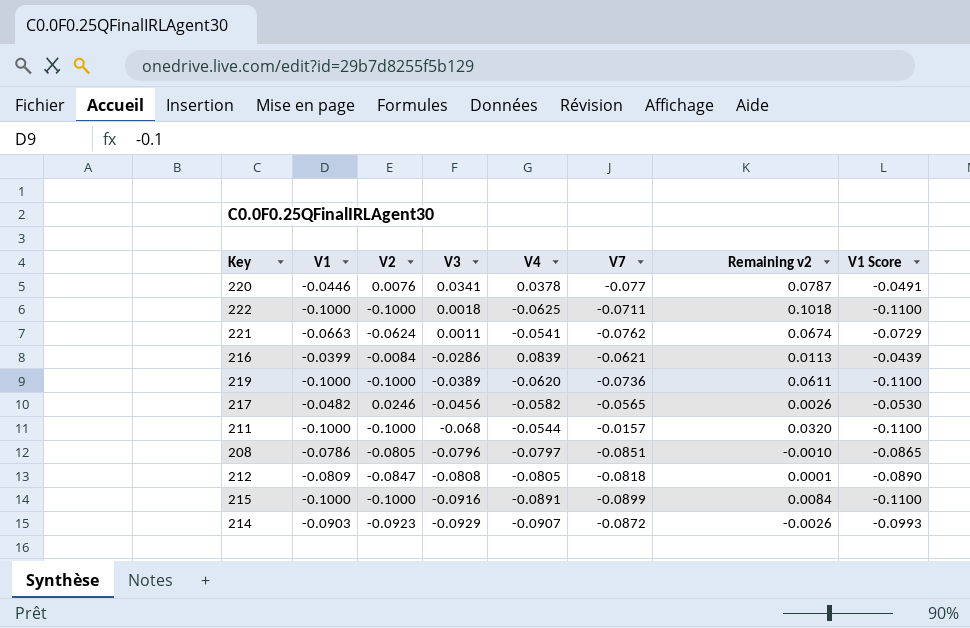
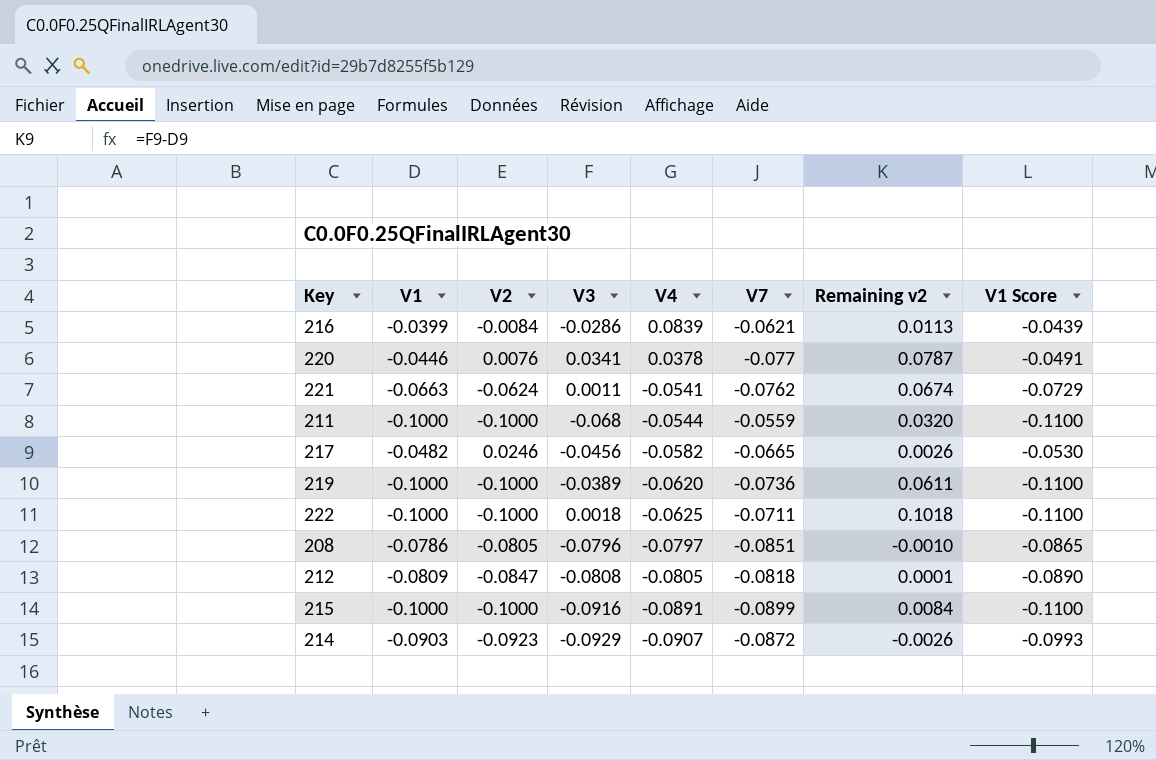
row order: V3 descending -> V4 descending
211 | V7: -0.0157 -> -0.0559
217 | V7: -0.0565 -> -0.0665

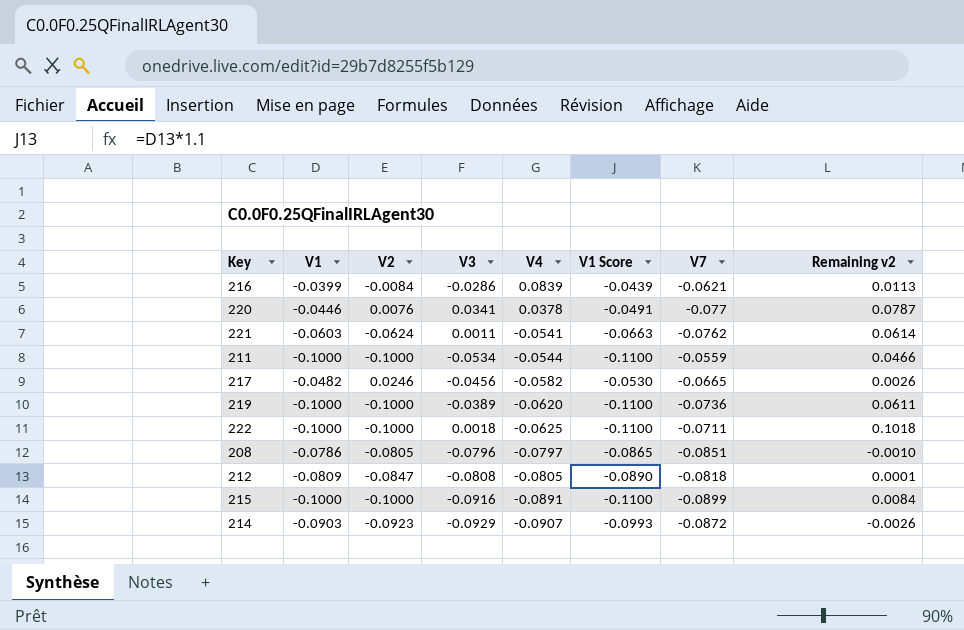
column V1 Score | position: 8 -> 6
221 | V1: -0.0663 -> -0.0603
221 | V1 Score: -0.0729 -> -0.0663
221 | Remaining v2: 0.0674 -> 0.0614
211 | V3: -0.068 -> -0.0534
211 | Remaining v2: 0.0320 -> 0.0466

